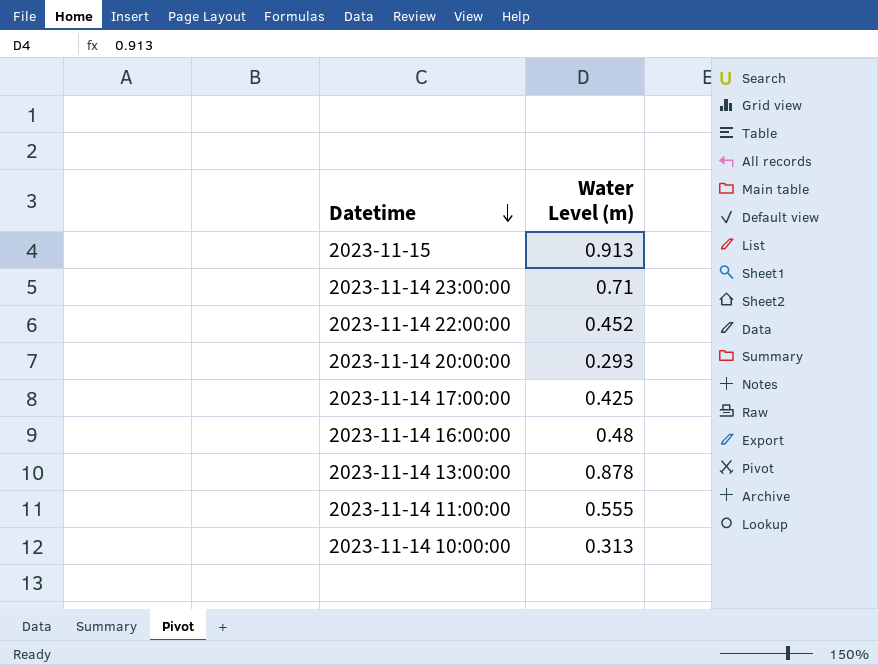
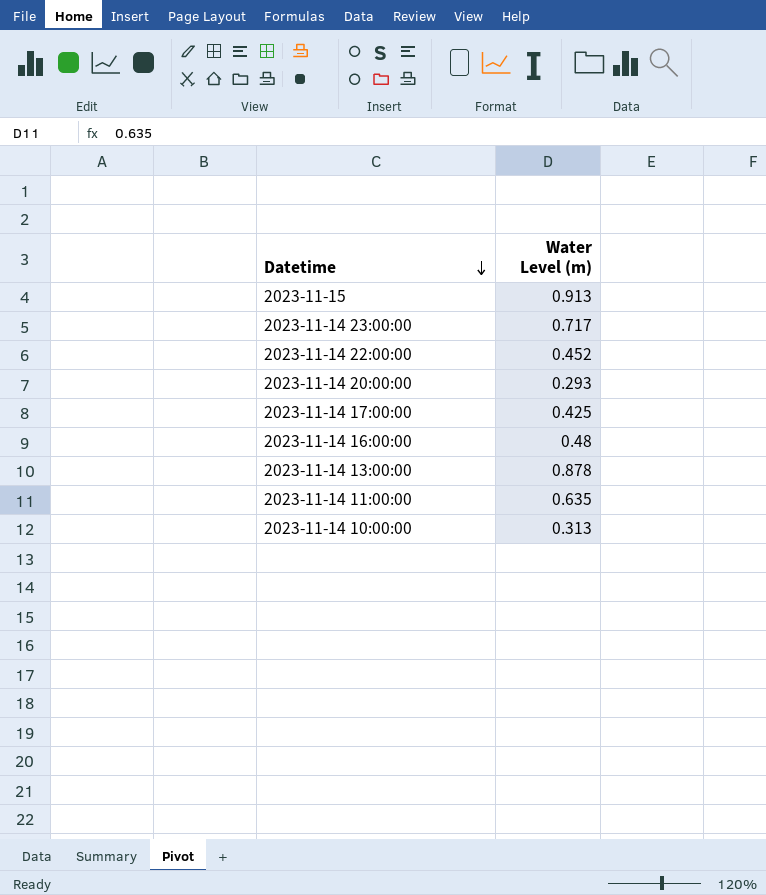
2023-11-14 23:00:00 | Water Level (m): 0.71 -> 0.717
2023-11-14 11:00:00 | Water Level (m): 0.555 -> 0.635

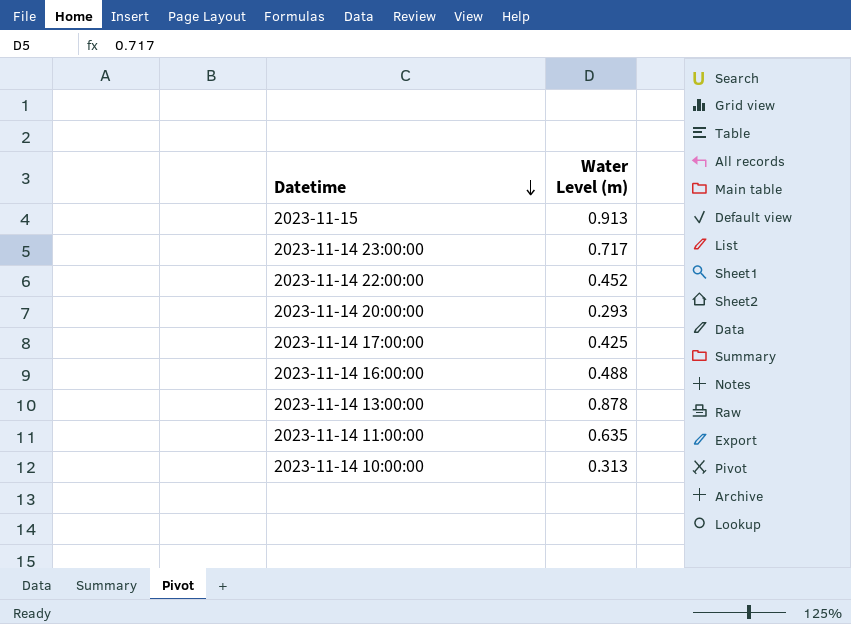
2023-11-14 16:00:00 | Water Level (m): 0.48 -> 0.488

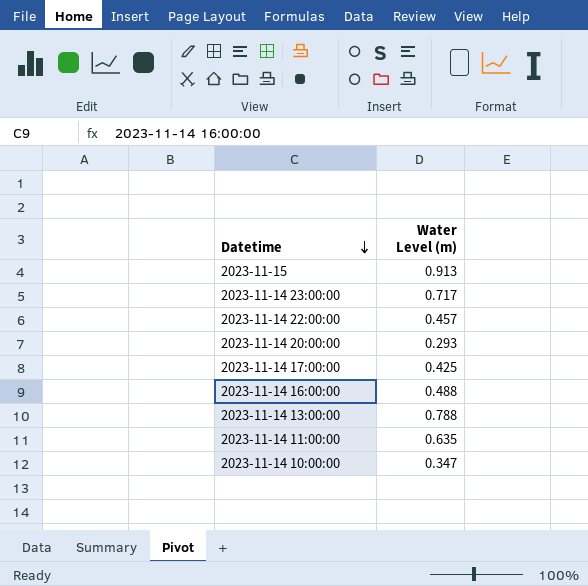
2023-11-14 22:00:00 | Water Level (m): 0.452 -> 0.457
2023-11-14 13:00:00 | Water Level (m): 0.878 -> 0.788
2023-11-14 10:00:00 | Water Level (m): 0.313 -> 0.347

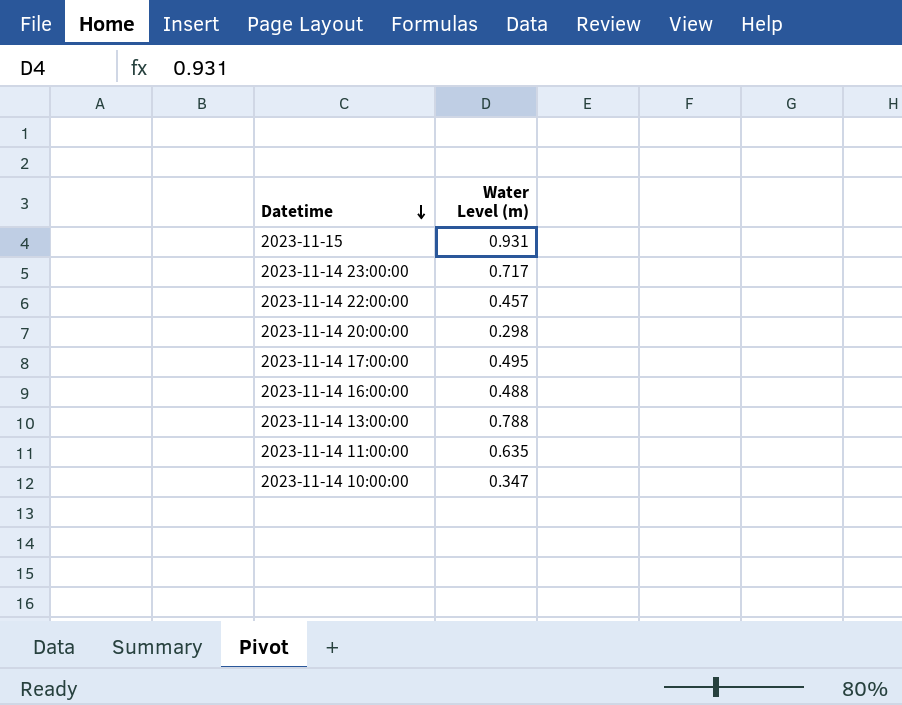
2023-11-15 | Water Level (m): 0.913 -> 0.931
2023-11-14 20:00:00 | Water Level (m): 0.293 -> 0.298
2023-11-14 17:00:00 | Water Level (m): 0.425 -> 0.495

